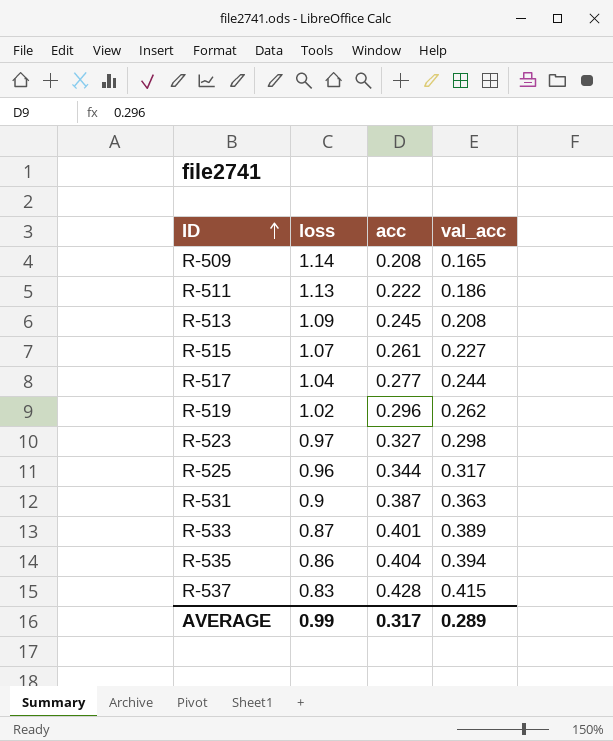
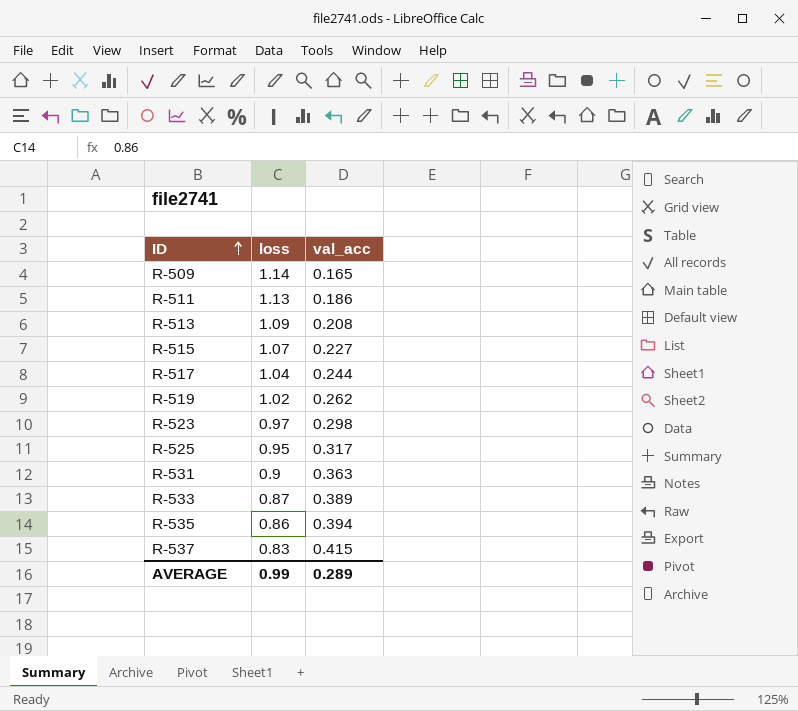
column acc | position: 3 -> none
R-525 | loss: 0.96 -> 0.95

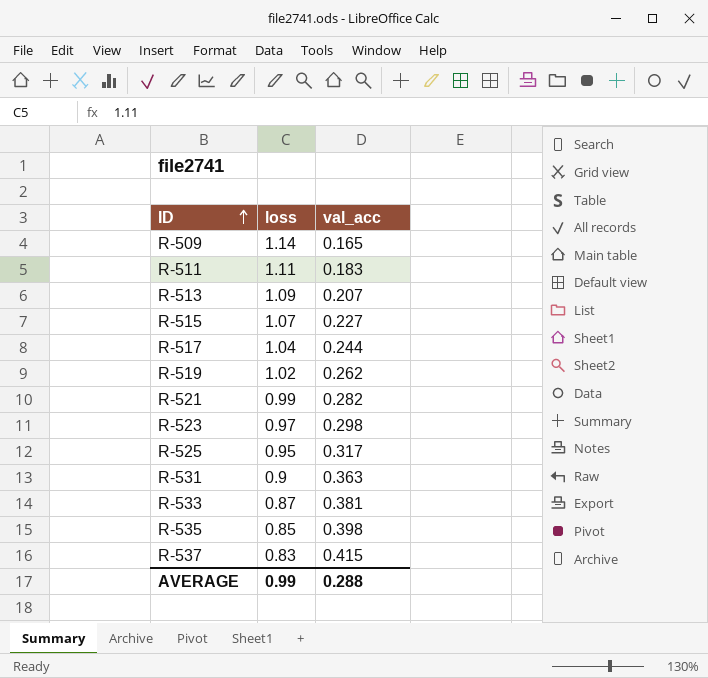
R-511 | loss: 1.13 -> 1.11
R-511 | val_acc: 0.186 -> 0.183
R-513 | val_acc: 0.208 -> 0.207
row R-521: none -> 0.99 | 0.282
R-533 | val_acc: 0.389 -> 0.381
R-535 | loss: 0.86 -> 0.85
R-535 | val_acc: 0.394 -> 0.398
AVERAGE | val_acc: 0.289 -> 0.288

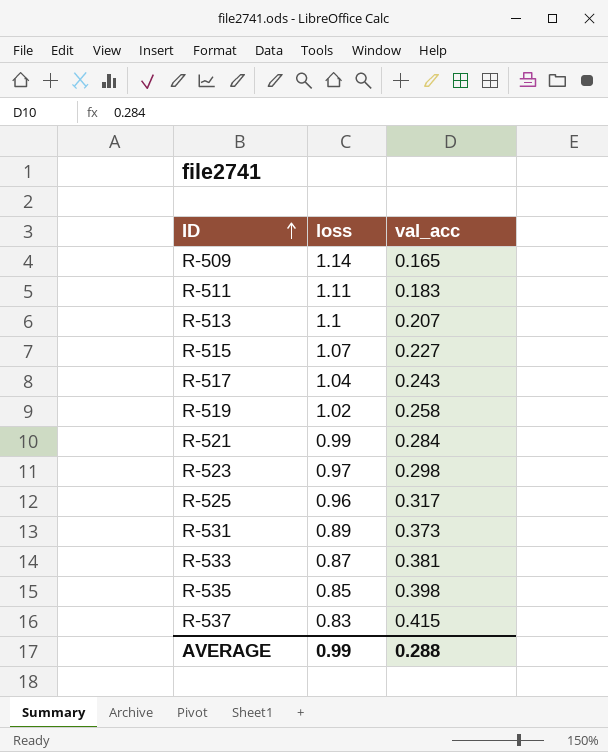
R-513 | loss: 1.09 -> 1.1
R-517 | val_acc: 0.244 -> 0.243
R-519 | val_acc: 0.262 -> 0.258
R-521 | val_acc: 0.282 -> 0.284
R-525 | loss: 0.95 -> 0.96
R-531 | loss: 0.9 -> 0.89
R-531 | val_acc: 0.363 -> 0.373

